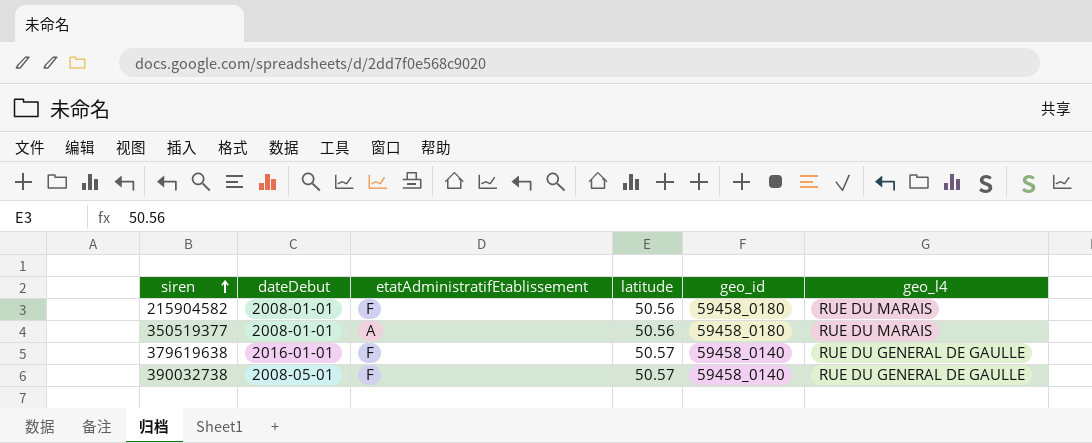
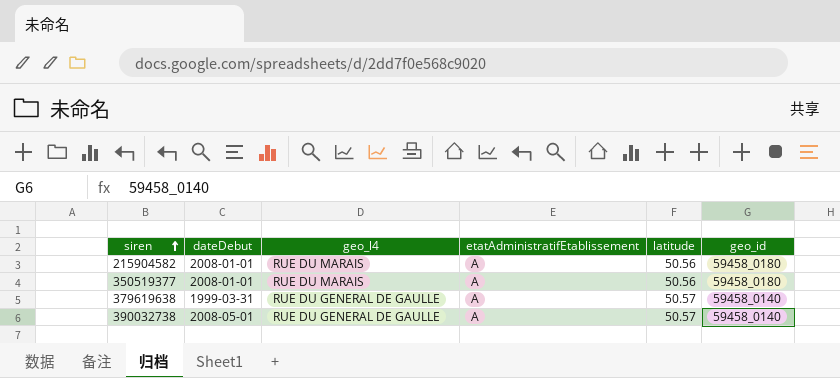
column geo_l4 | position: 6 -> 3
215904582 | etatAdministratifEtablissement: F -> A
379619638 | dateDebut: 2016-01-01 -> 1999-03-31
379619638 | etatAdministratifEtablissement: F -> A
390032738 | etatAdministratifEtablissement: F -> A

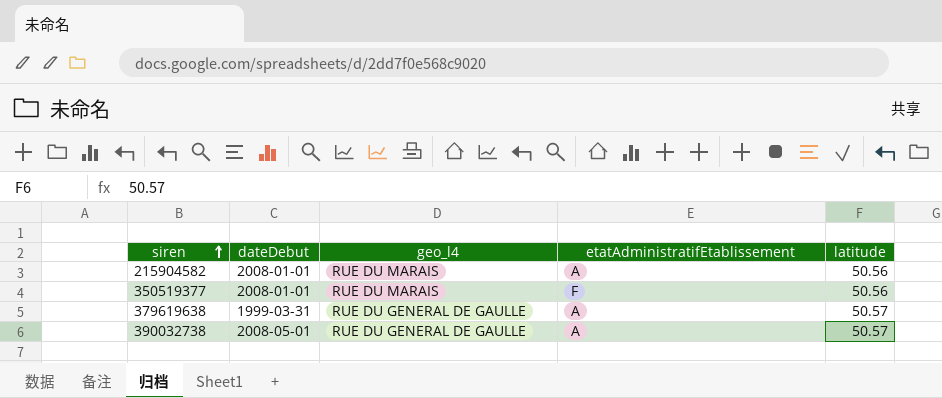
column geo_id | position: 6 -> none
350519377 | etatAdministratifEtablissement: A -> F

